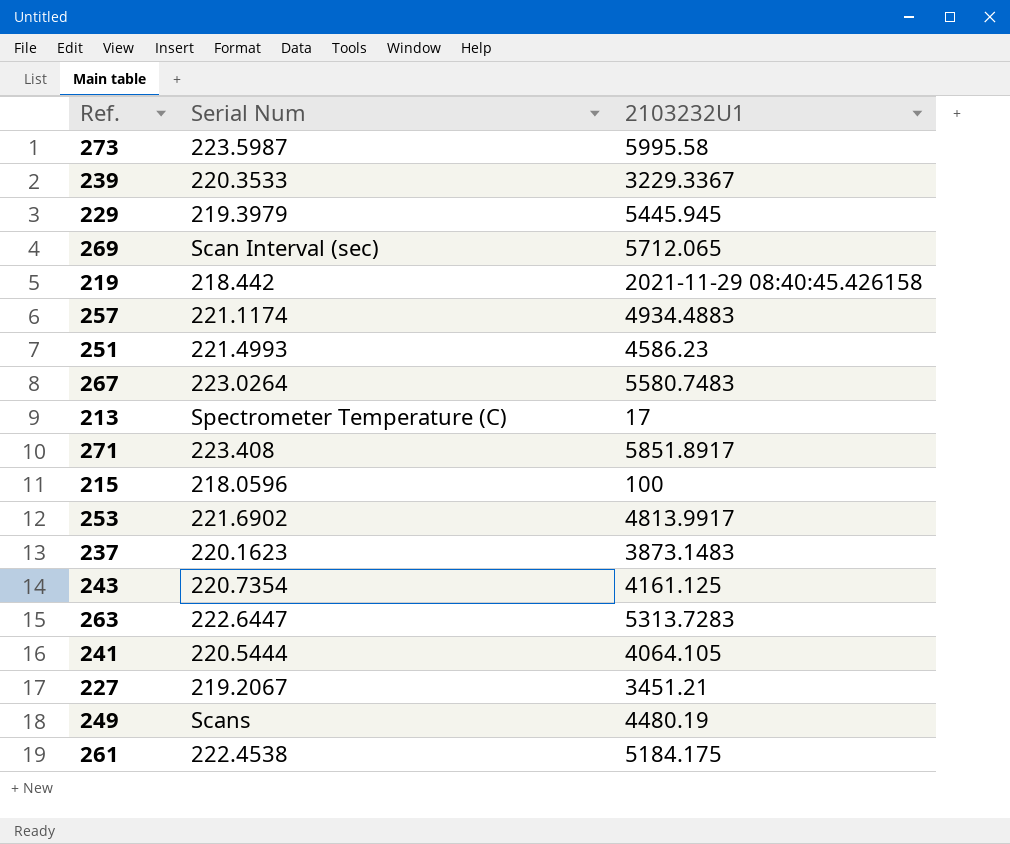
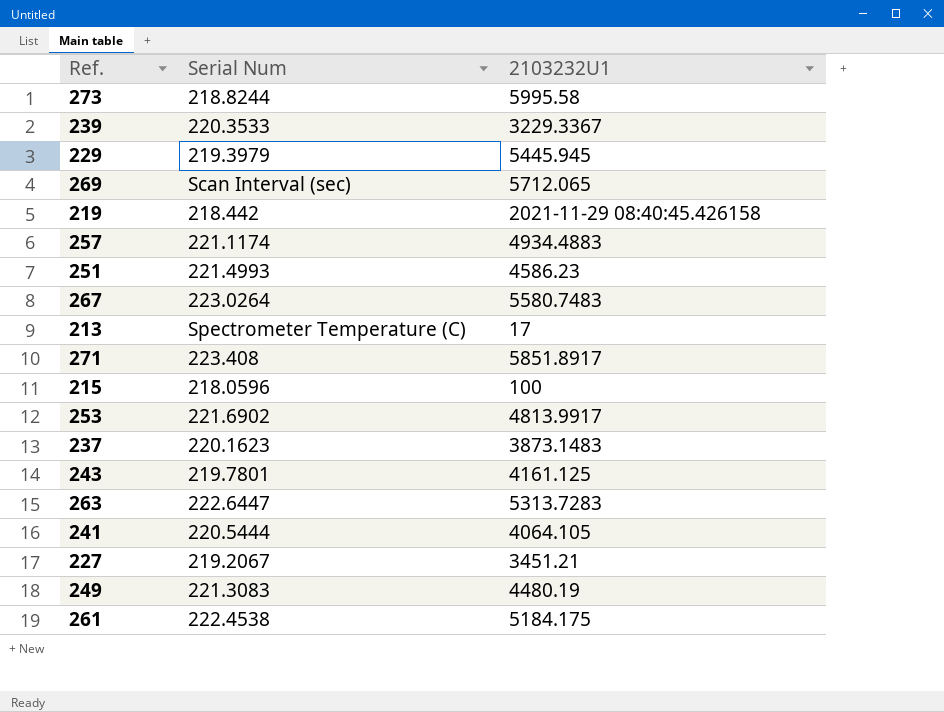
273 | Serial Num: 223.5987 -> 218.8244
243 | Serial Num: 220.7354 -> 219.7801
249 | Serial Num: Scans -> 221.3083

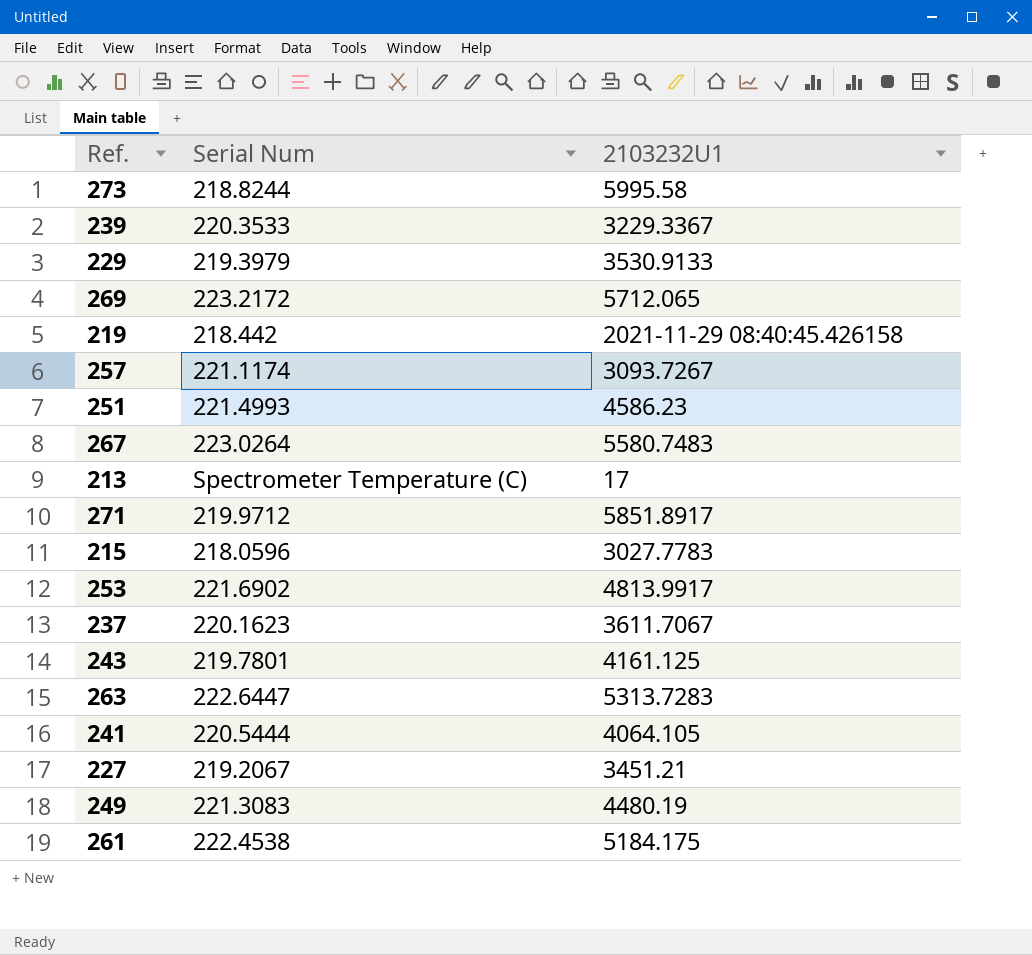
229 | 2103232U1: 5445.945 -> 3530.9133
269 | Serial Num: Scan Interval (sec) -> 223.2172
257 | 2103232U1: 4934.4883 -> 3093.7267
271 | Serial Num: 223.408 -> 219.9712
215 | 2103232U1: 100 -> 3027.7783
237 | 2103232U1: 3873.1483 -> 3611.7067

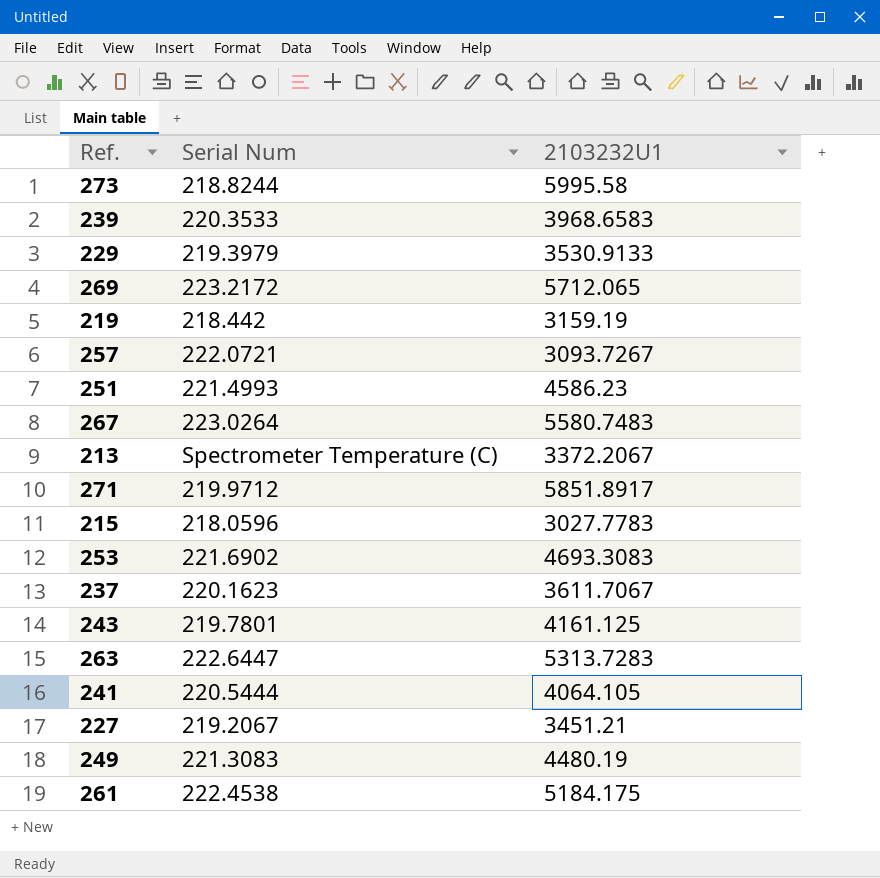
239 | 2103232U1: 3229.3367 -> 3968.6583
219 | 2103232U1: 2021-11-29 08:40:45.426158 -> 3159.19
257 | Serial Num: 221.1174 -> 222.0721
213 | 2103232U1: 17 -> 3372.2067
253 | 2103232U1: 4813.9917 -> 4693.3083

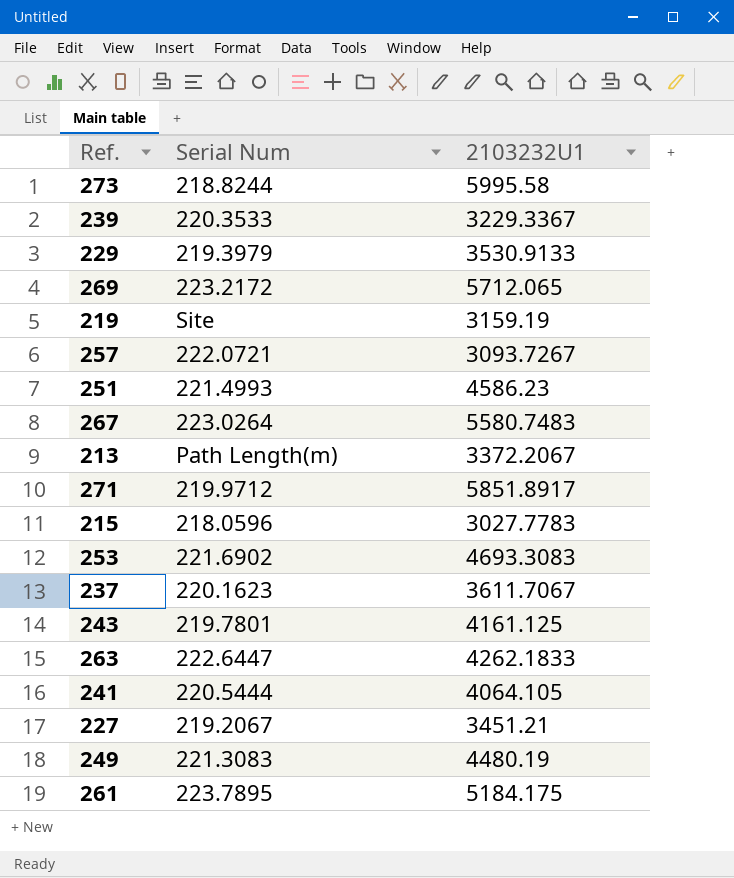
239 | 2103232U1: 3968.6583 -> 3229.3367
219 | Serial Num: 218.442 -> Site
213 | Serial Num: Spectrometer Temperature (C) -> Path Length(m)
263 | 2103232U1: 5313.7283 -> 4262.1833
261 | Serial Num: 222.4538 -> 223.7895

